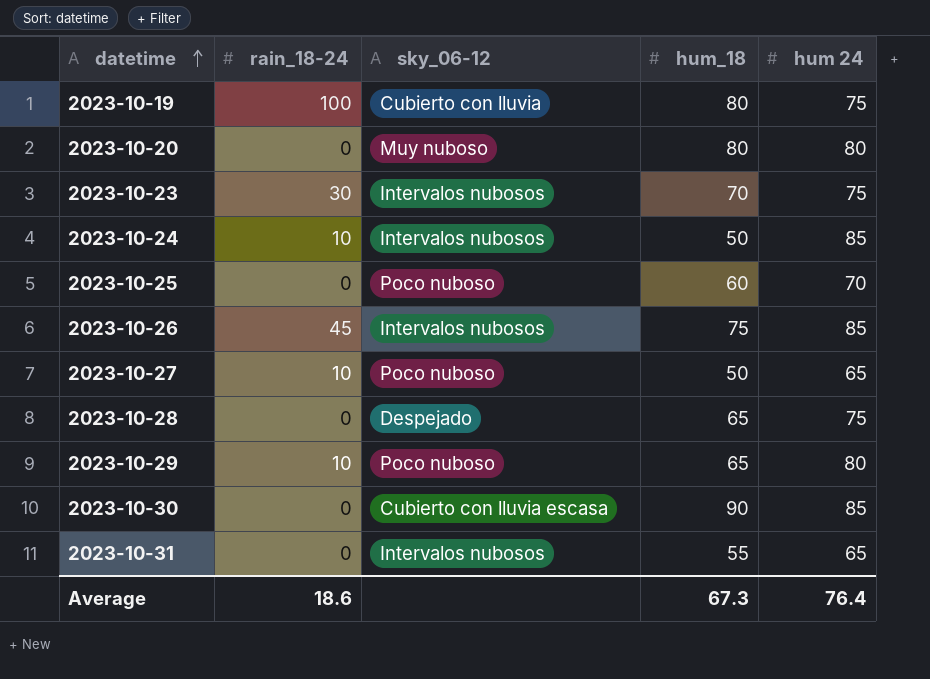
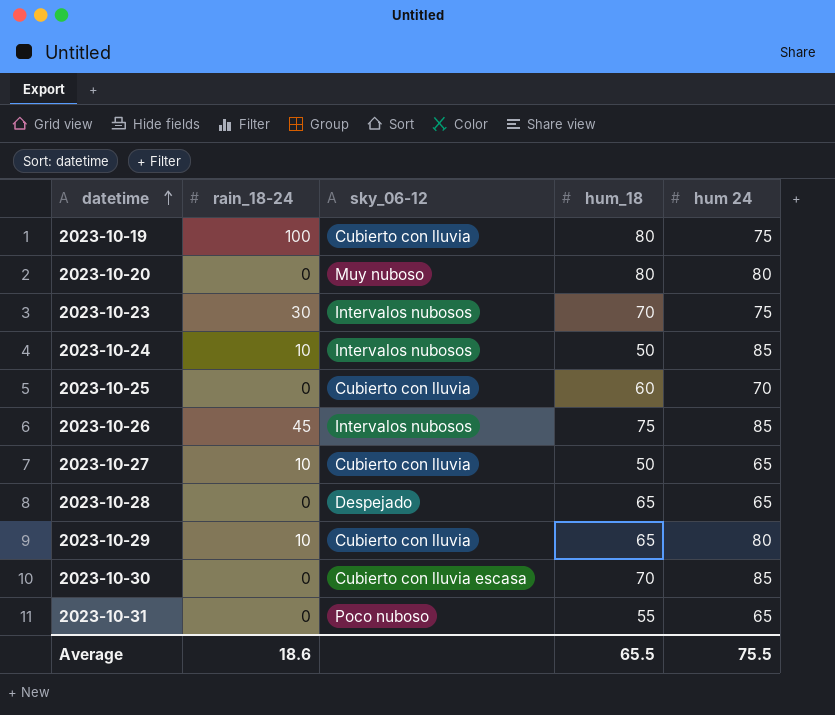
2023-10-25 | sky_06-12: Poco nuboso -> Cubierto con lluvia
2023-10-27 | sky_06-12: Poco nuboso -> Cubierto con lluvia
2023-10-28 | hum 24: 75 -> 65
2023-10-29 | sky_06-12: Poco nuboso -> Cubierto con lluvia
2023-10-30 | hum_18: 90 -> 70
2023-10-31 | sky_06-12: Intervalos nubosos -> Poco nuboso
Average | hum_18: 67.3 -> 65.5
Average | hum 24: 76.4 -> 75.5

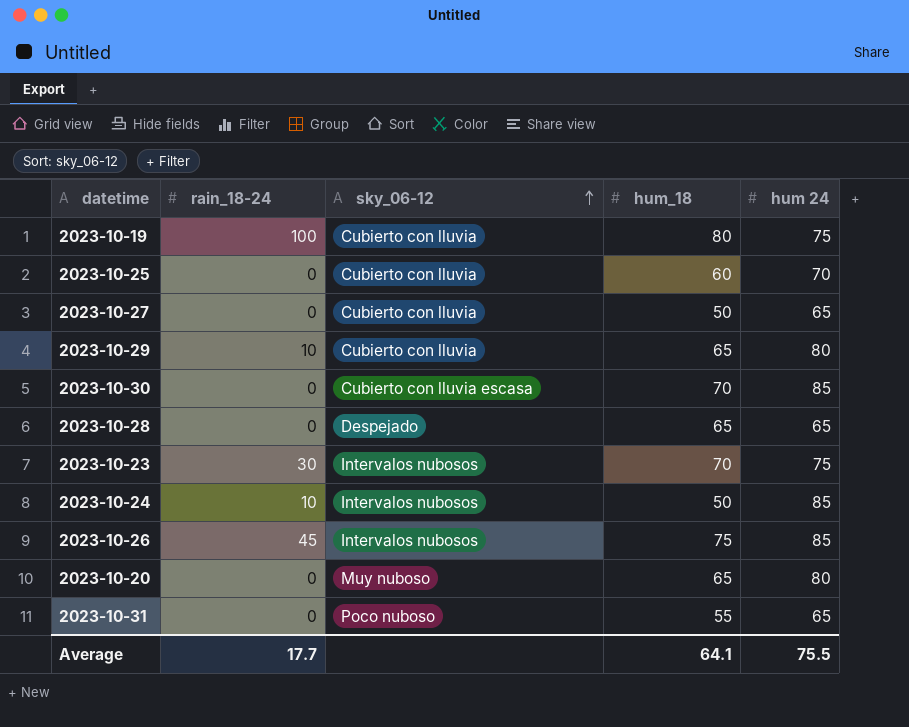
row order: datetime ascending -> sky_06-12 ascending
2023-10-27 | rain_18-24: 10 -> 0
2023-10-20 | hum_18: 80 -> 65
Average | rain_18-24: 18.6 -> 17.7
Average | hum_18: 65.5 -> 64.1

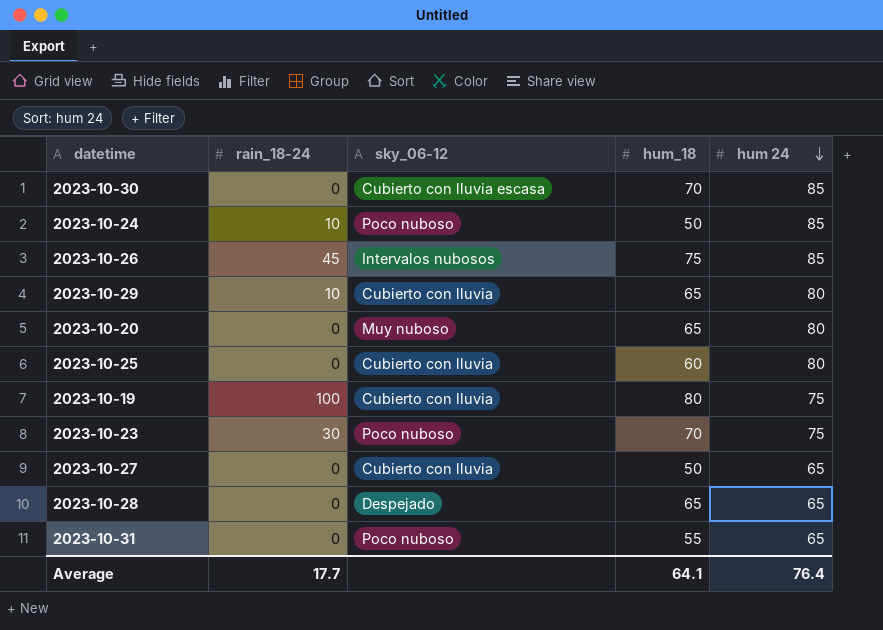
row order: sky_06-12 ascending -> hum 24 descending
2023-10-24 | sky_06-12: Intervalos nubosos -> Poco nuboso
2023-10-25 | hum 24: 70 -> 80
2023-10-23 | sky_06-12: Intervalos nubosos -> Poco nuboso
Average | hum 24: 75.5 -> 76.4

